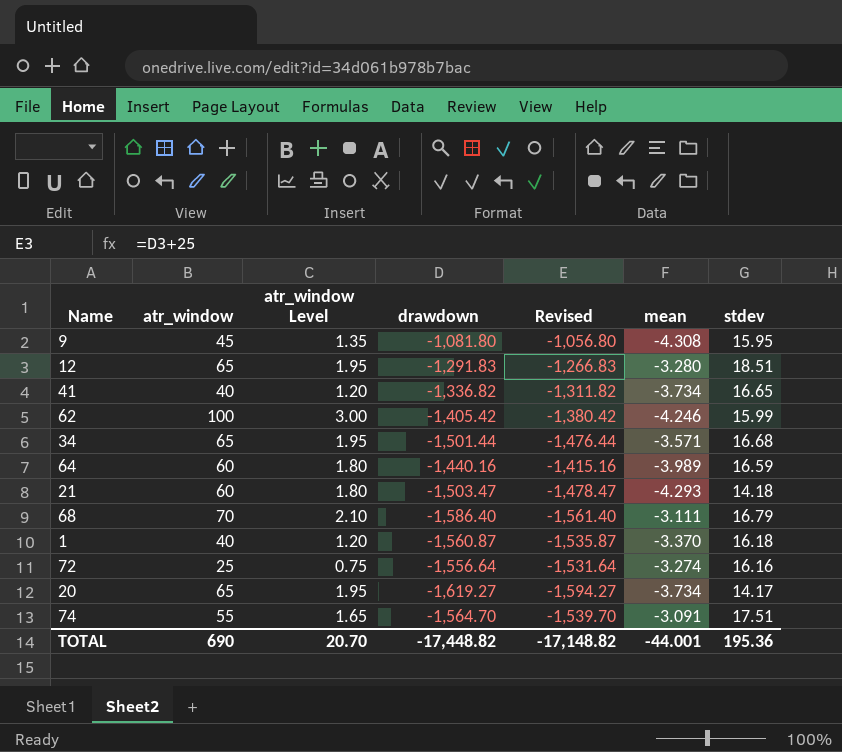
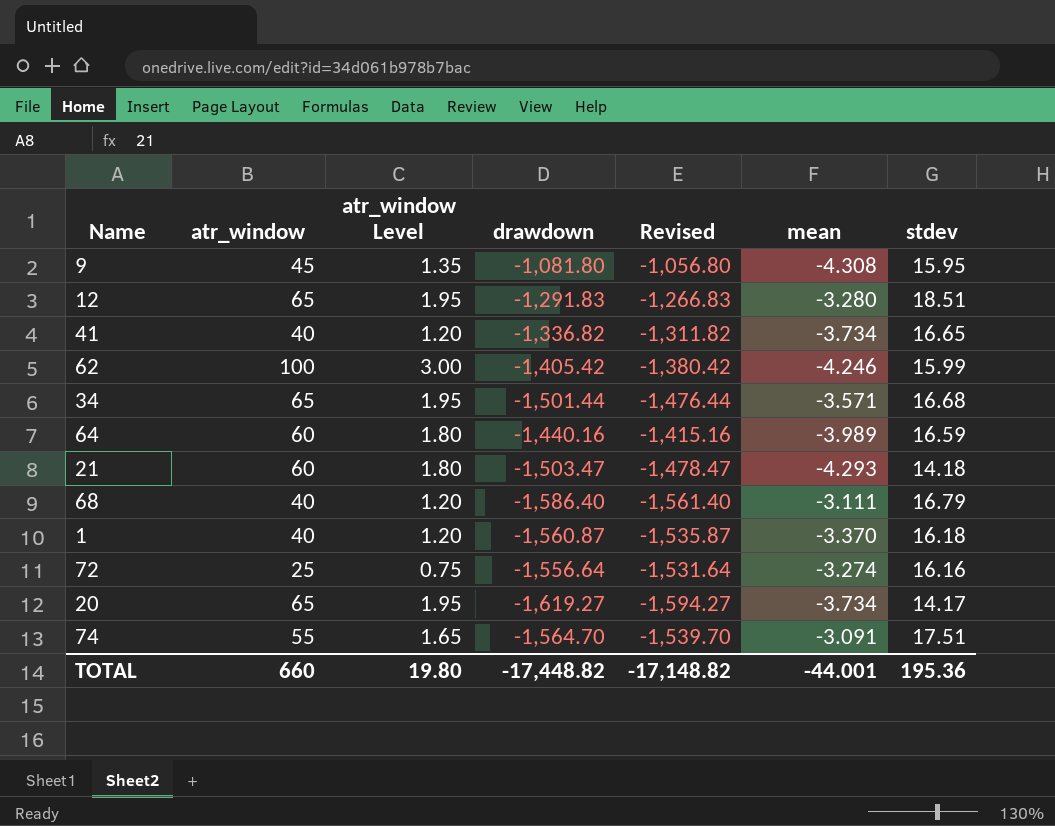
68 | atr_window: 70 -> 40
68 | atr_window Level: 2.10 -> 1.20
TOTAL | atr_window: 690 -> 660
TOTAL | atr_window Level: 20.70 -> 19.80

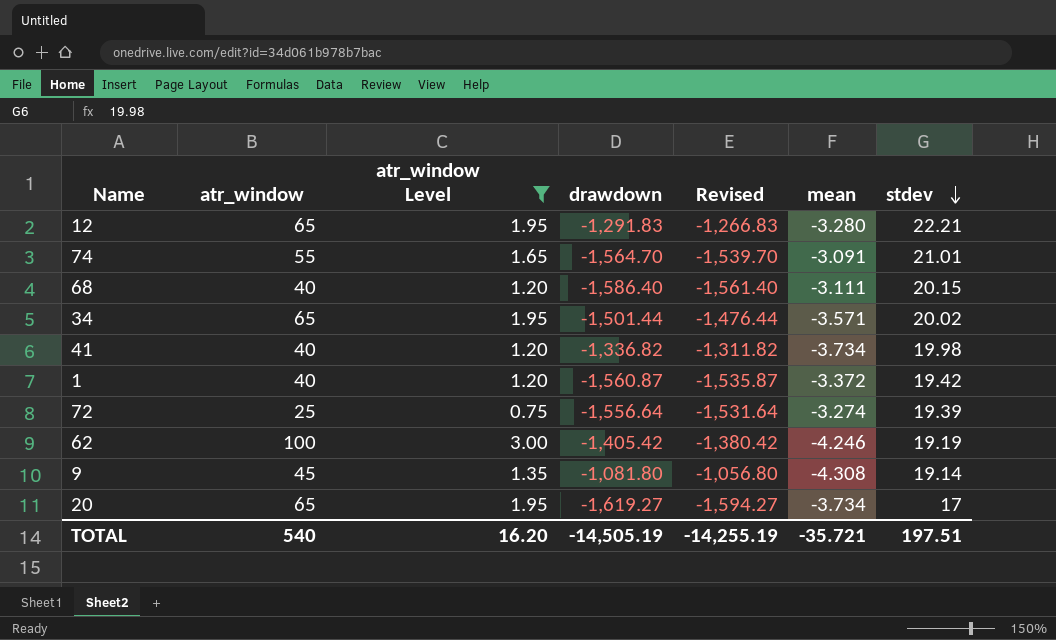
filter: none -> atr_window Level != 1.80
row order: none -> stdev descending
12 | stdev: 18.51 -> 22.21
74 | stdev: 17.51 -> 21.01
68 | stdev: 16.79 -> 20.15
34 | stdev: 16.68 -> 20.02
41 | stdev: 16.65 -> 19.98
1 | mean: -3.370 -> -3.372
1 | stdev: 16.18 -> 19.42
72 | stdev: 16.16 -> 19.39
62 | stdev: 15.99 -> 19.19
9 | stdev: 15.95 -> 19.14
20 | stdev: 14.17 -> 17
TOTAL | atr_window: 660 -> 540
TOTAL | atr_window Level: 19.80 -> 16.20
TOTAL | drawdown: -17,448.82 -> -14,505.19
TOTAL | Revised: -17,148.82 -> -14,255.19
TOTAL | mean: -44.001 -> -35.721
TOTAL | stdev: 195.36 -> 197.51

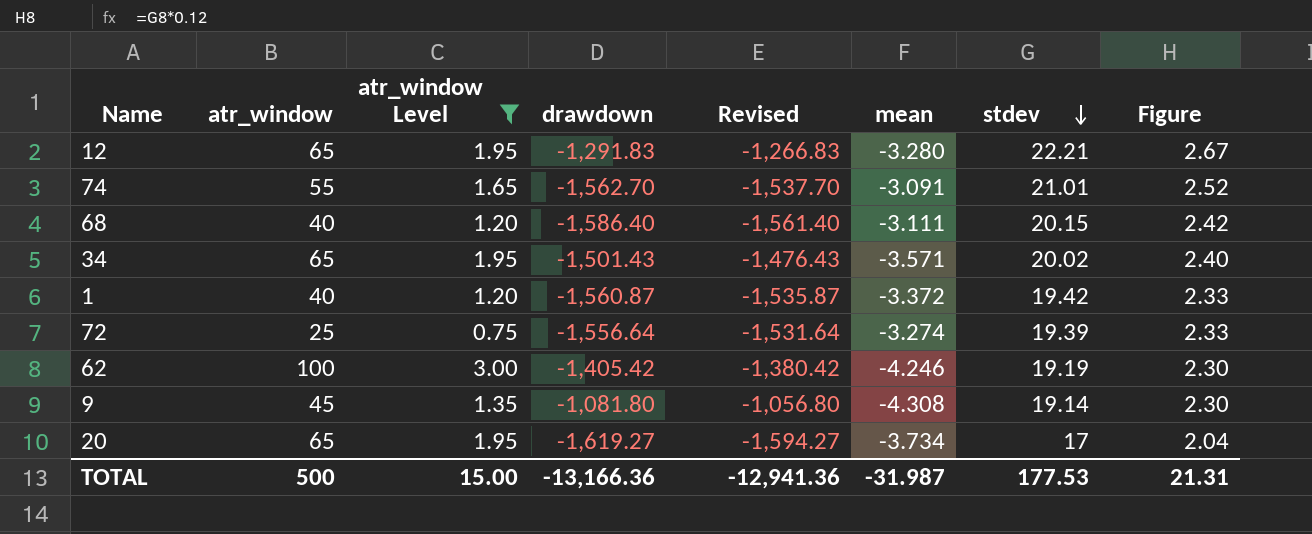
column Figure | formula: none -> [stdev] * 0.12
row 41: 40 | 1.20 | -1,336.82 | -1,311.82 | -3.734 | 19.98 -> none
74 | drawdown: -1,564.70 -> -1,562.70
74 | Revised: -1,539.70 -> -1,537.70
34 | drawdown: -1,501.44 -> -1,501.43
34 | Revised: -1,476.44 -> -1,476.43
TOTAL | atr_window: 540 -> 500
TOTAL | atr_window Level: 16.20 -> 15.00
TOTAL | drawdown: -14,505.19 -> -13,166.36
TOTAL | Revised: -14,255.19 -> -12,941.36
TOTAL | mean: -35.721 -> -31.987
TOTAL | stdev: 197.51 -> 177.53

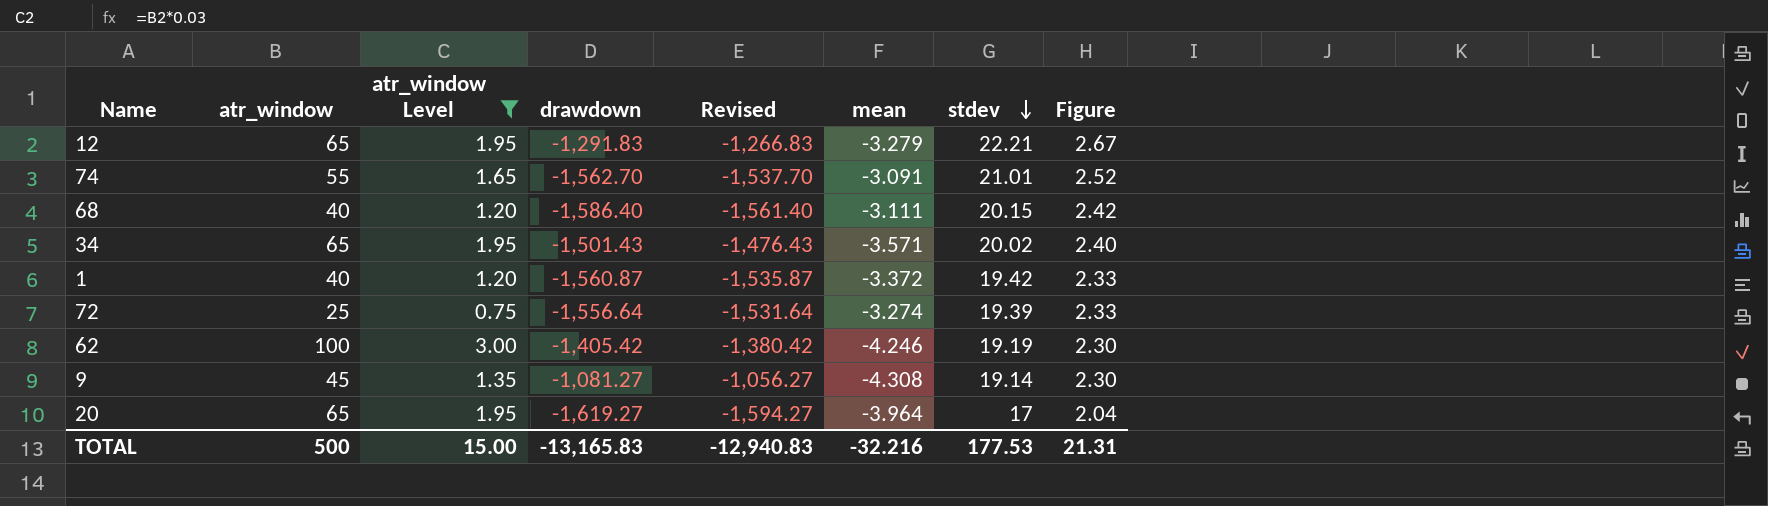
12 | mean: -3.280 -> -3.279
9 | drawdown: -1,081.80 -> -1,081.27
9 | Revised: -1,056.80 -> -1,056.27
20 | mean: -3.734 -> -3.964
TOTAL | drawdown: -13,166.36 -> -13,165.83
TOTAL | Revised: -12,941.36 -> -12,940.83
TOTAL | mean: -31.987 -> -32.216

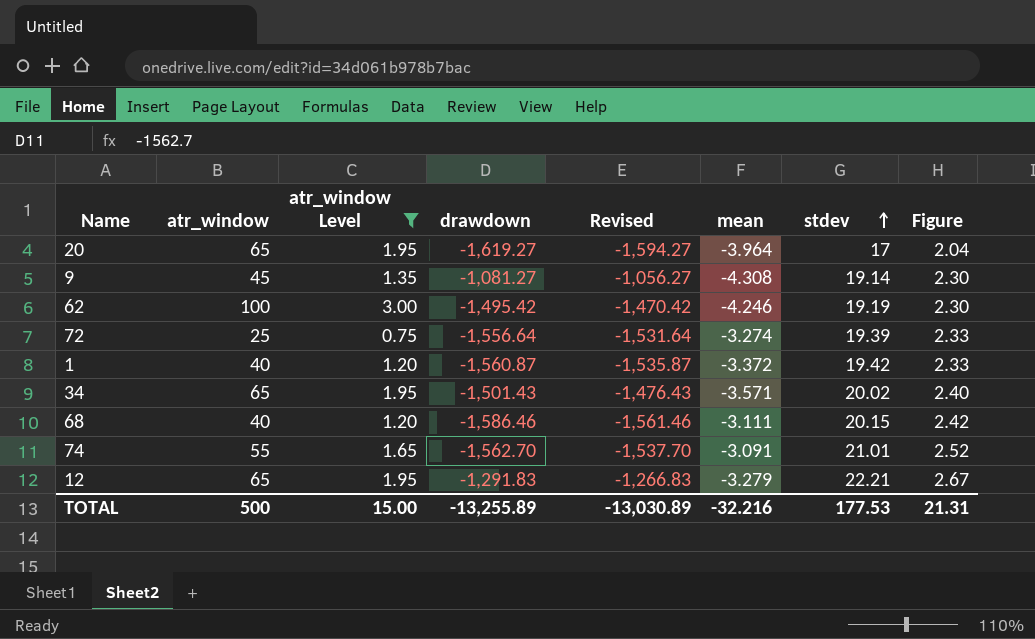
row order: stdev descending -> stdev ascending
62 | drawdown: -1,405.42 -> -1,495.42
62 | Revised: -1,380.42 -> -1,470.42
68 | drawdown: -1,586.40 -> -1,586.46
68 | Revised: -1,561.40 -> -1,561.46
TOTAL | drawdown: -13,165.83 -> -13,255.89
TOTAL | Revised: -12,940.83 -> -13,030.89

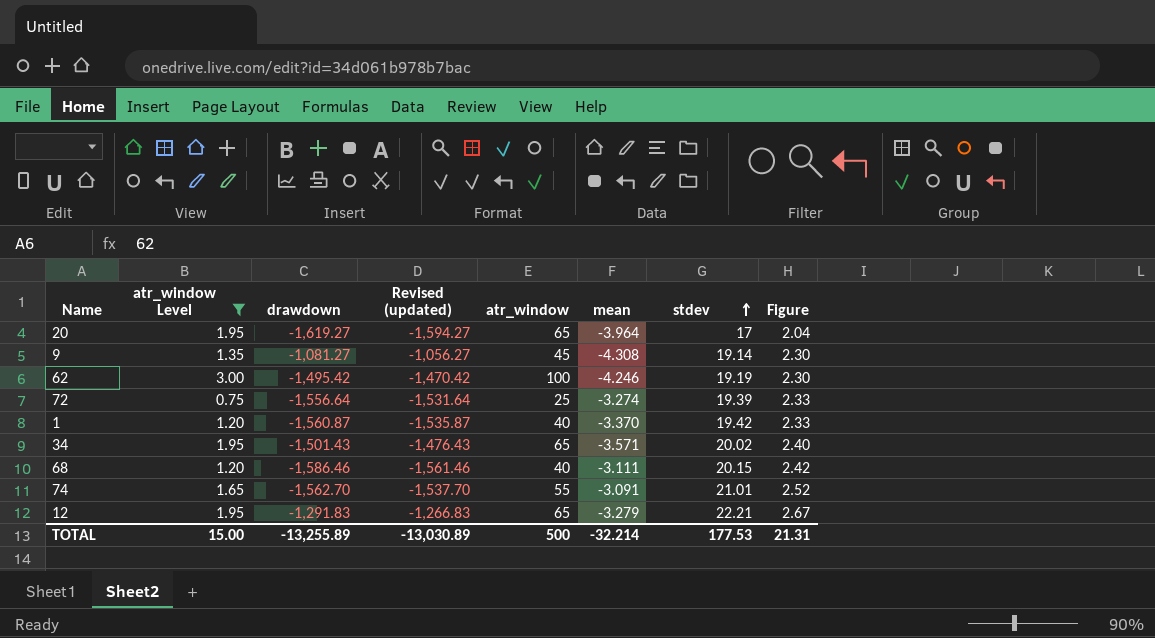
column name: Revised -> Revised (updated)
column atr_window | position: 2 -> 5
1 | mean: -3.372 -> -3.370
TOTAL | mean: -32.216 -> -32.214

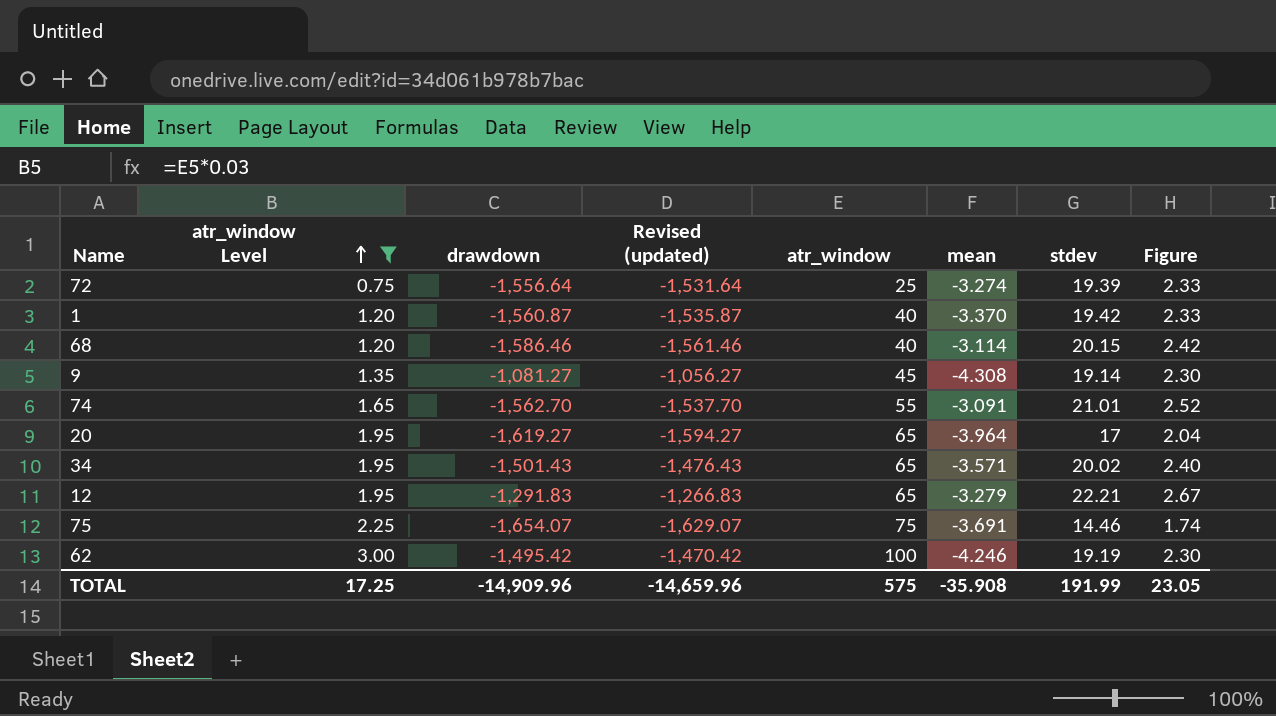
row order: stdev ascending -> atr_window Level ascending
68 | mean: -3.111 -> -3.114
row 75: none -> 2.25 | -1,654.07 | -1,629.07 | 75 | -3.691 | 14.46 | 1.74
TOTAL | atr_window Level: 15.00 -> 17.25
TOTAL | drawdown: -13,255.89 -> -14,909.96
TOTAL | Revised (updated): -13,030.89 -> -14,659.96
TOTAL | atr_window: 500 -> 575
TOTAL | mean: -32.214 -> -35.908
TOTAL | stdev: 177.53 -> 191.99
TOTAL | Figure: 21.31 -> 23.05

